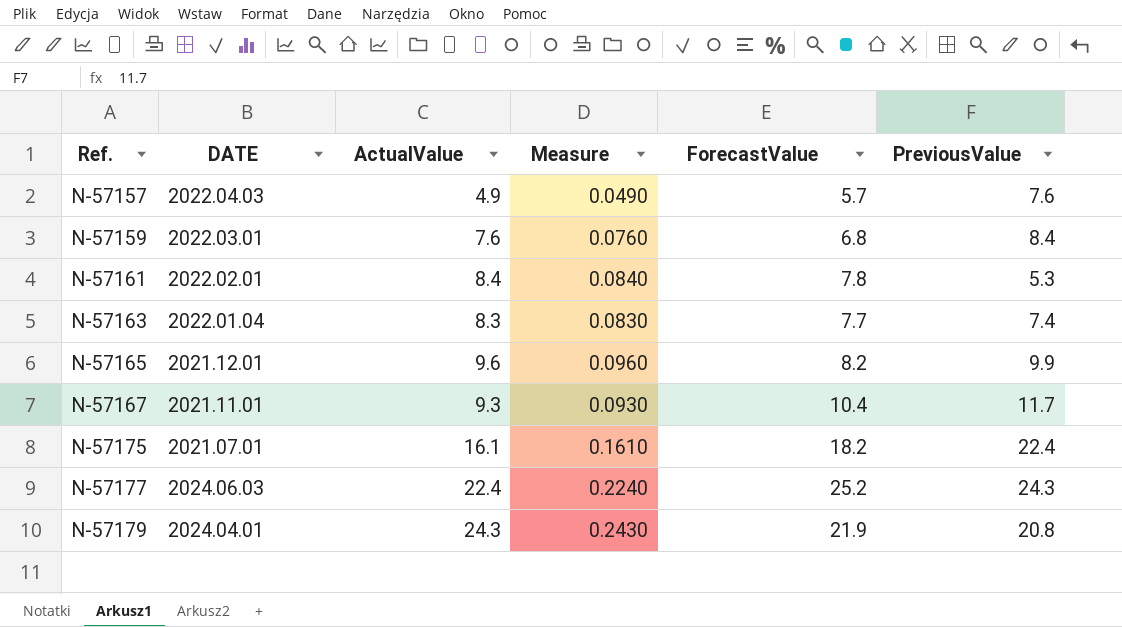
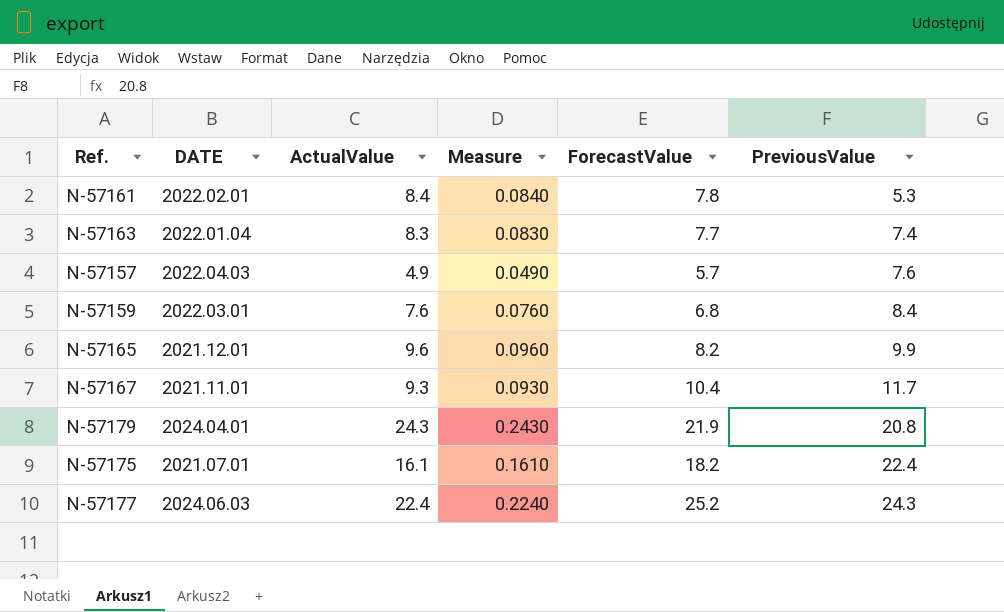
row order: Ref. ascending -> PreviousValue ascending

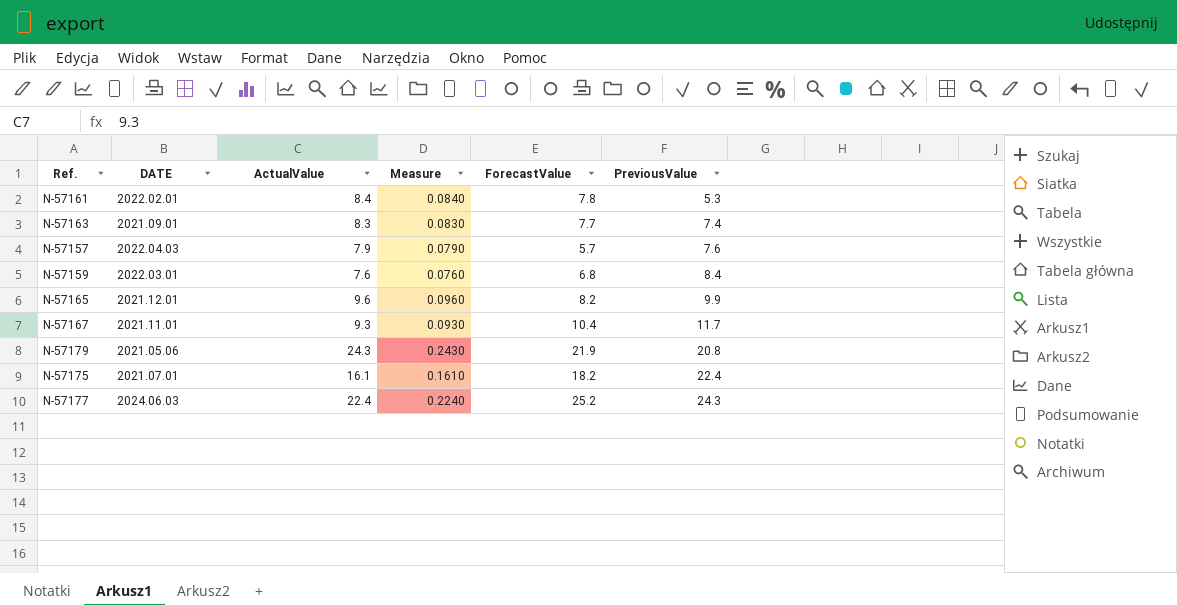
N-57163 | DATE: 2022.01.04 -> 2021.09.01
N-57157 | ActualValue: 4.9 -> 7.9
N-57157 | Measure: 0.0490 -> 0.0790
N-57179 | DATE: 2024.04.01 -> 2021.05.06

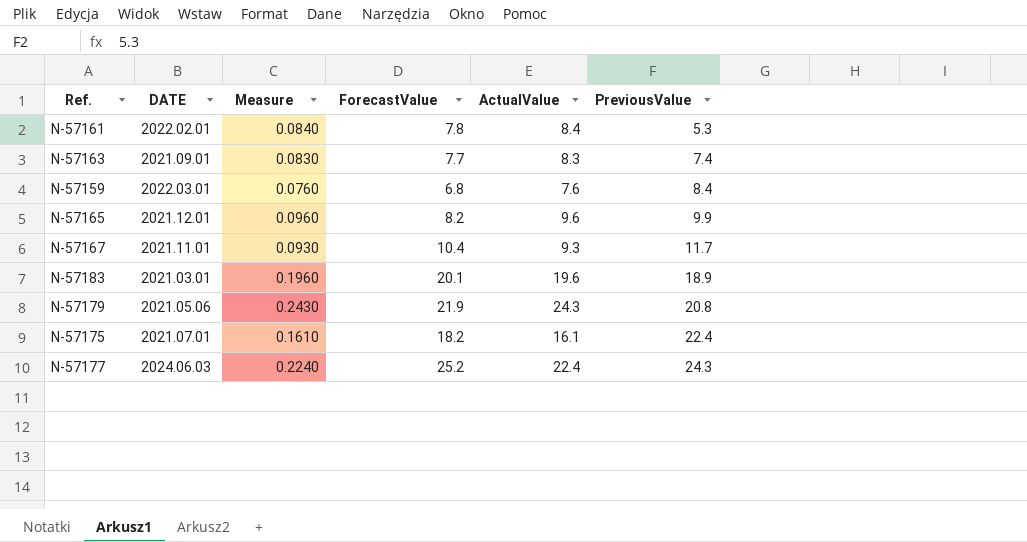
column ActualValue | position: 3 -> 5
row N-57157: 2022.04.03 | 7.9 | 0.0790 | 5.7 | 7.6 -> none
row N-57183: none -> 2021.03.01 | 0.1960 | 20.1 | 19.6 | 18.9

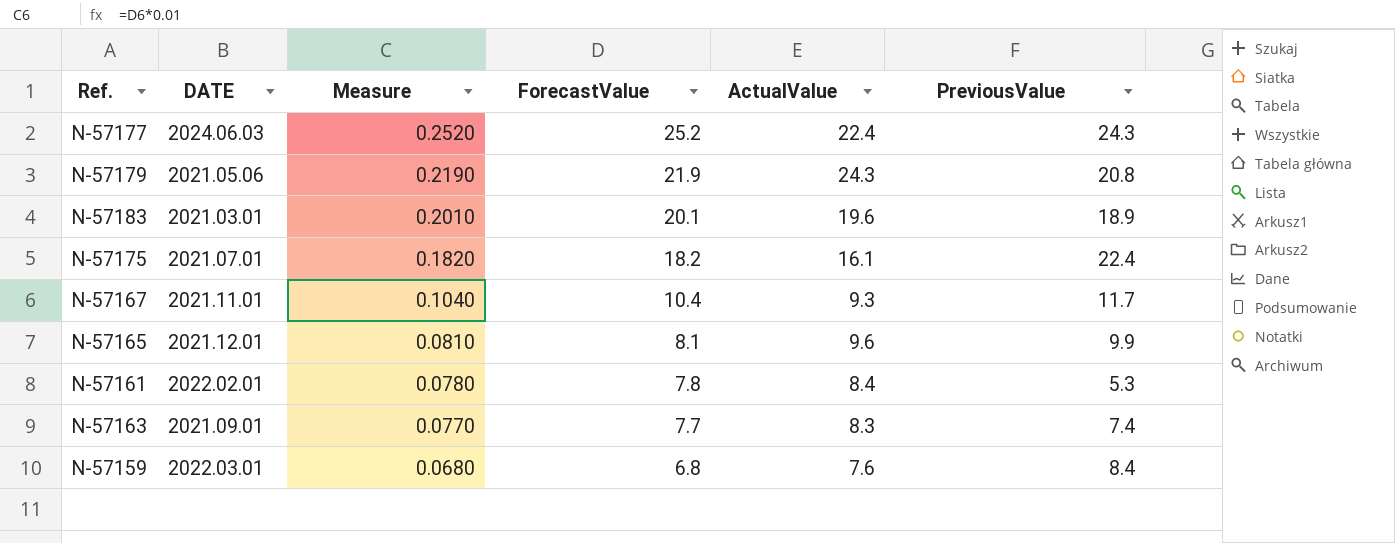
row order: PreviousValue ascending -> Measure descending
column Measure | formula: [ActualValue] * 0.01 -> [ForecastValue] * 0.01
N-57165 | ForecastValue: 8.2 -> 8.1

